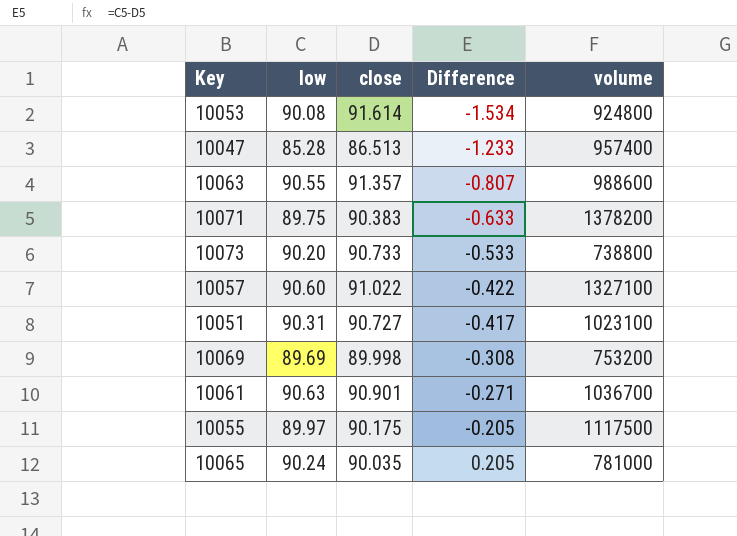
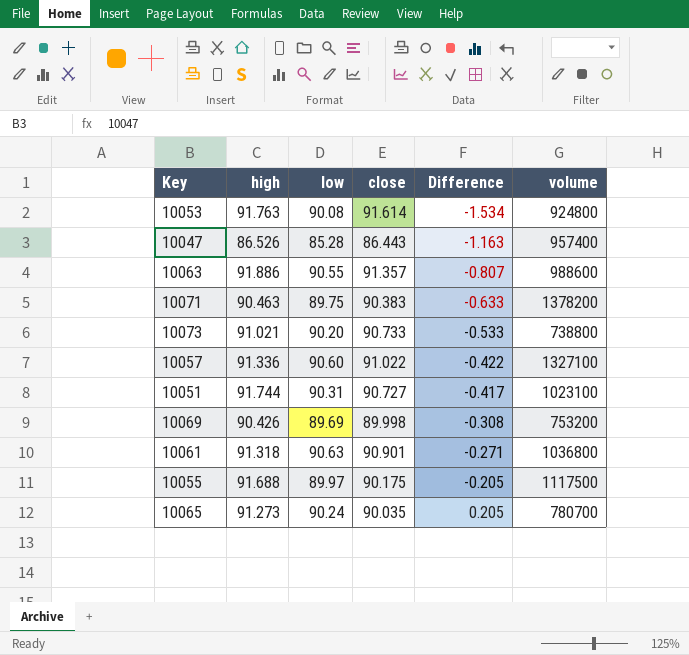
column high | position: none -> 2
10047 | close: 86.513 -> 86.443
10047 | Difference: -1.233 -> -1.163
10061 | volume: 1036700 -> 1036800
10065 | volume: 781000 -> 780700

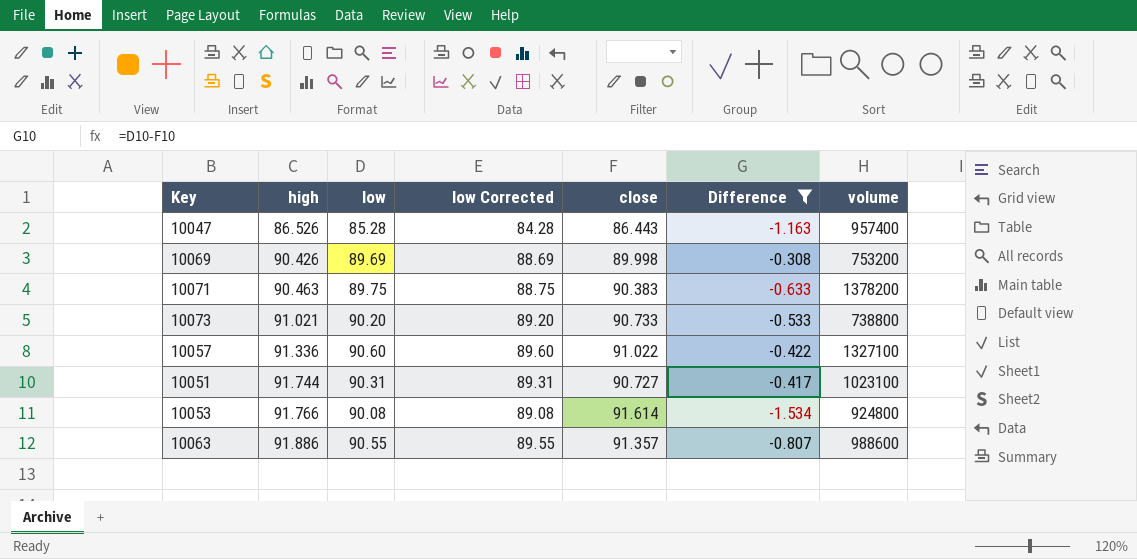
filter: none -> Difference <= -0.308
row order: Difference ascending -> high ascending
column low Corrected | formula: none -> [low] - 1
10053 | high: 91.763 -> 91.766

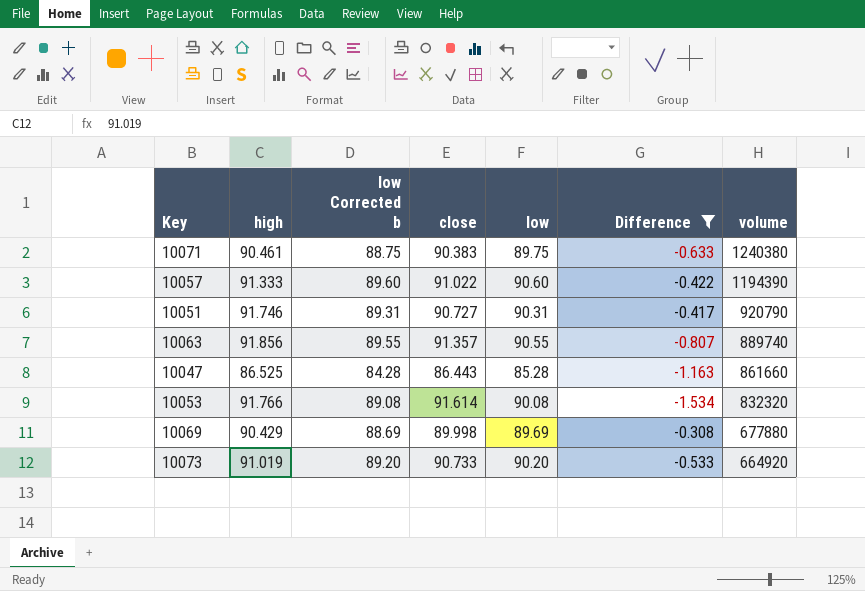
row order: high ascending -> volume descending
column name: low Corrected -> low Corrected b
column low | position: 3 -> 5
10071 | high: 90.463 -> 90.461
10071 | volume: 1378200 -> 1240380
10057 | high: 91.336 -> 91.333
10057 | volume: 1327100 -> 1194390
10051 | high: 91.744 -> 91.746
10051 | volume: 1023100 -> 920790
10063 | high: 91.886 -> 91.856
10063 | volume: 988600 -> 889740
10047 | high: 86.526 -> 86.525
10047 | volume: 957400 -> 861660
10053 | volume: 924800 -> 832320
10069 | high: 90.426 -> 90.429
10069 | volume: 753200 -> 677880
10073 | high: 91.021 -> 91.019
10073 | volume: 738800 -> 664920

